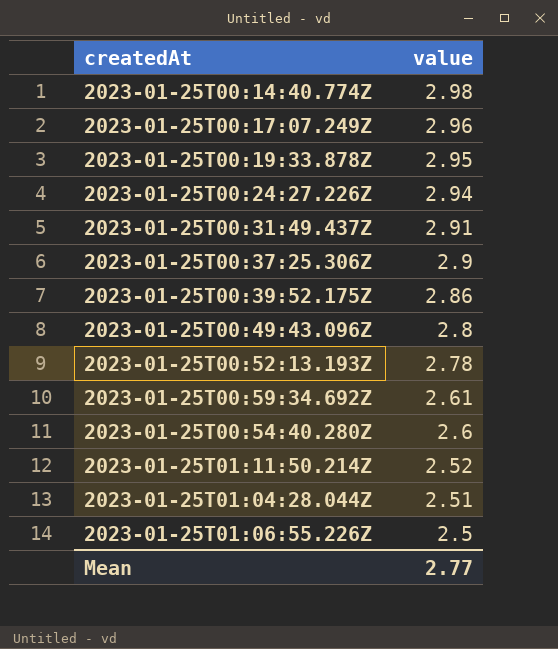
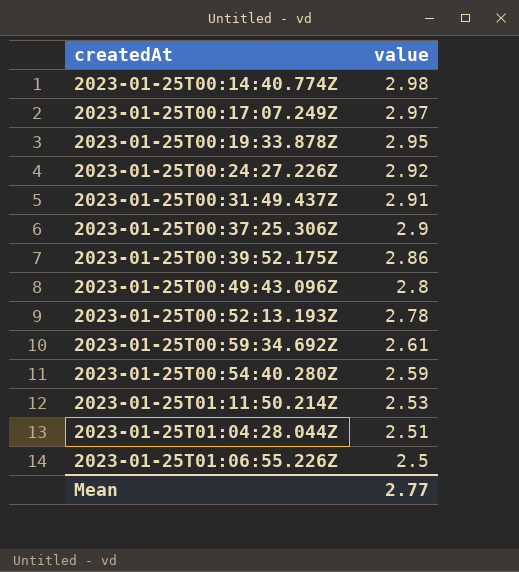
2023-01-25T00:17:07.249Z | value: 2.96 -> 2.97
2023-01-25T00:24:27.226Z | value: 2.94 -> 2.92
2023-01-25T00:54:40.280Z | value: 2.6 -> 2.59
2023-01-25T01:11:50.214Z | value: 2.52 -> 2.53

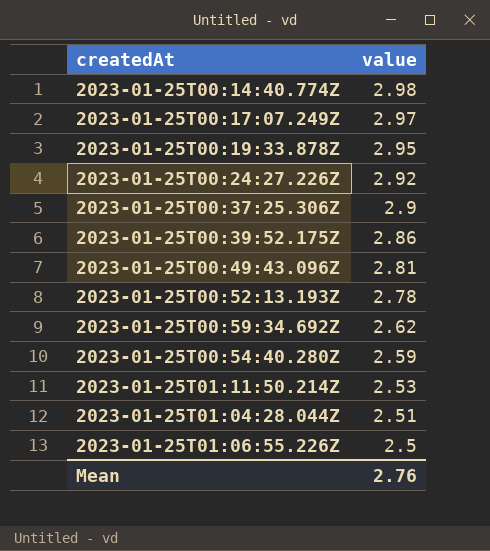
row 2023-01-25T00:31:49.437Z: 2.91 -> none
2023-01-25T00:49:43.096Z | value: 2.8 -> 2.81
2023-01-25T00:59:34.692Z | value: 2.61 -> 2.62
Mean | value: 2.77 -> 2.76

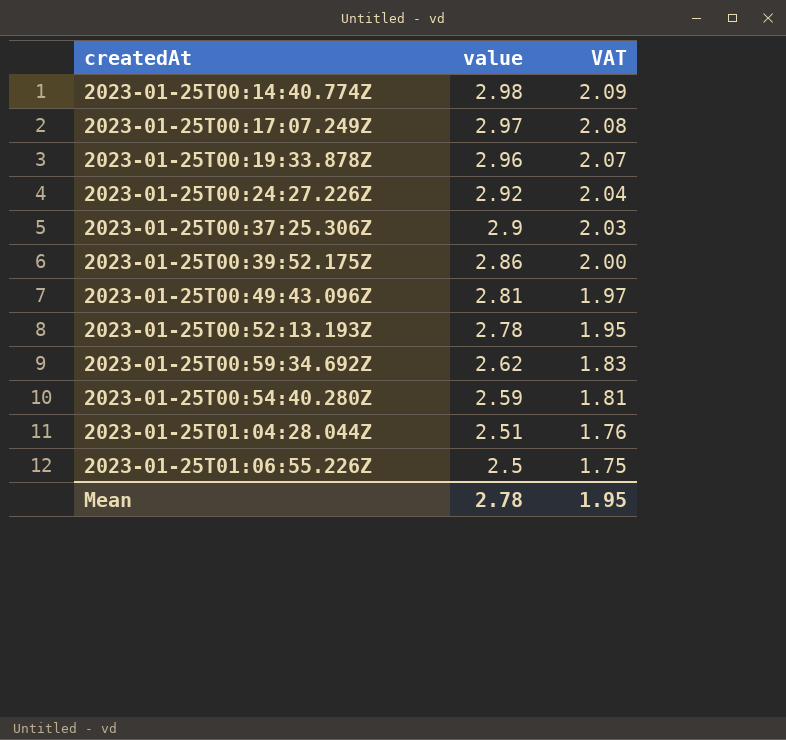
column VAT | formula: none -> [value] * 0.7
row 2023-01-25T01:11:50.214Z: 2.53 -> none
2023-01-25T00:19:33.878Z | value: 2.95 -> 2.96
Mean | value: 2.76 -> 2.78

